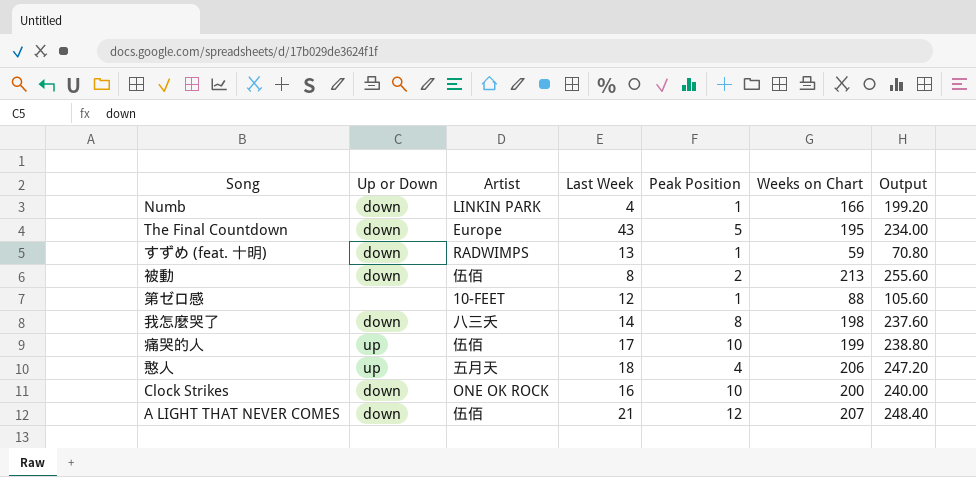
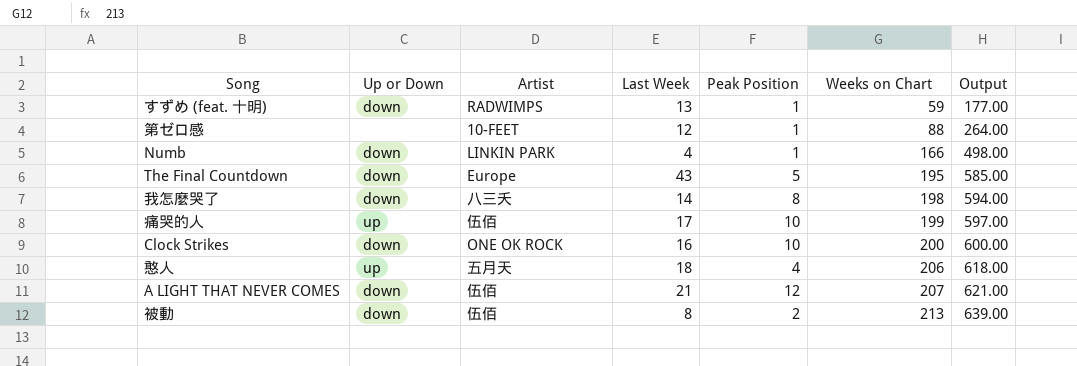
row order: none -> Weeks on Chart ascending
column Output | formula: [Weeks on Chart] * 1.2 -> [Weeks on Chart] * 3

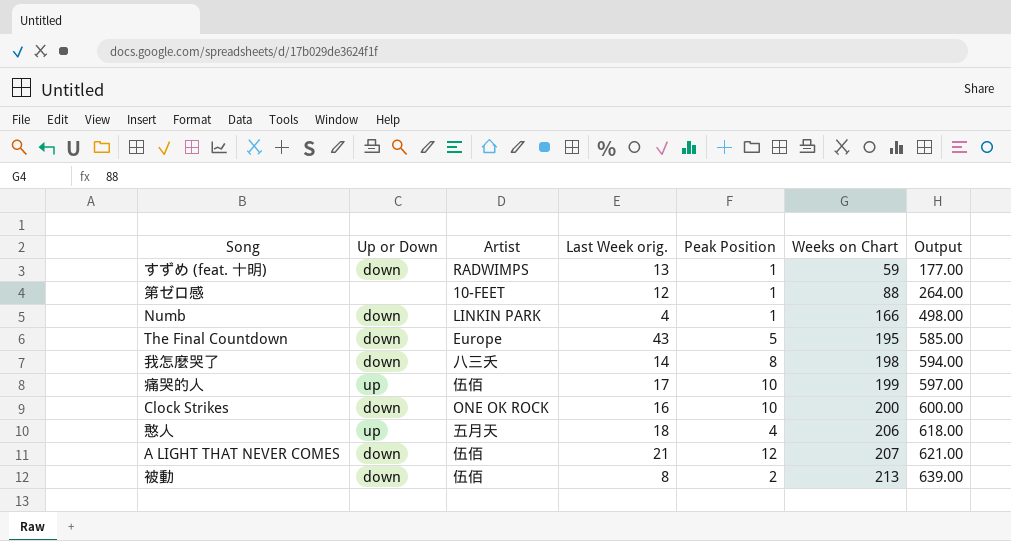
column name: Last Week -> Last Week orig.

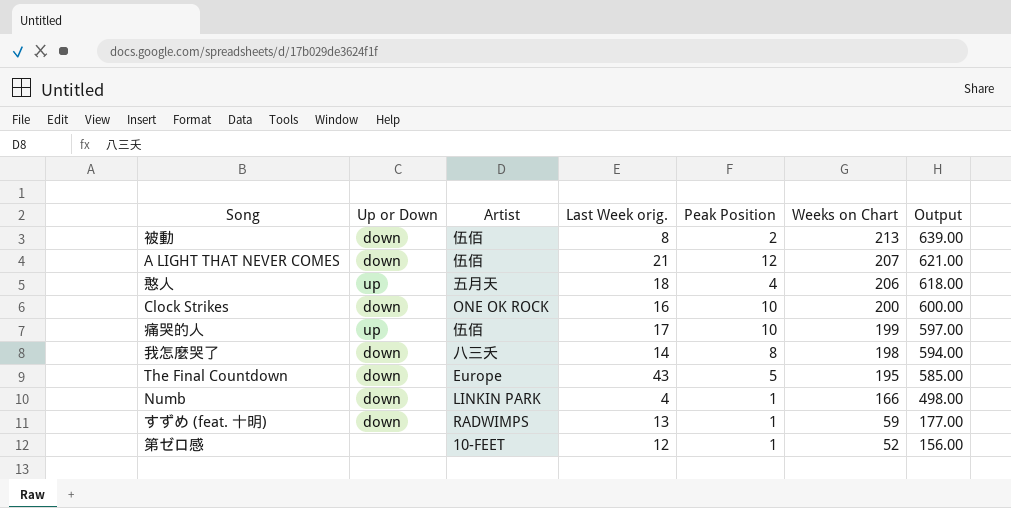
row order: Weeks on Chart ascending -> Weeks on Chart descending
第ゼロ感 | Weeks on Chart: 88 -> 52
第ゼロ感 | Output: 264.00 -> 156.00

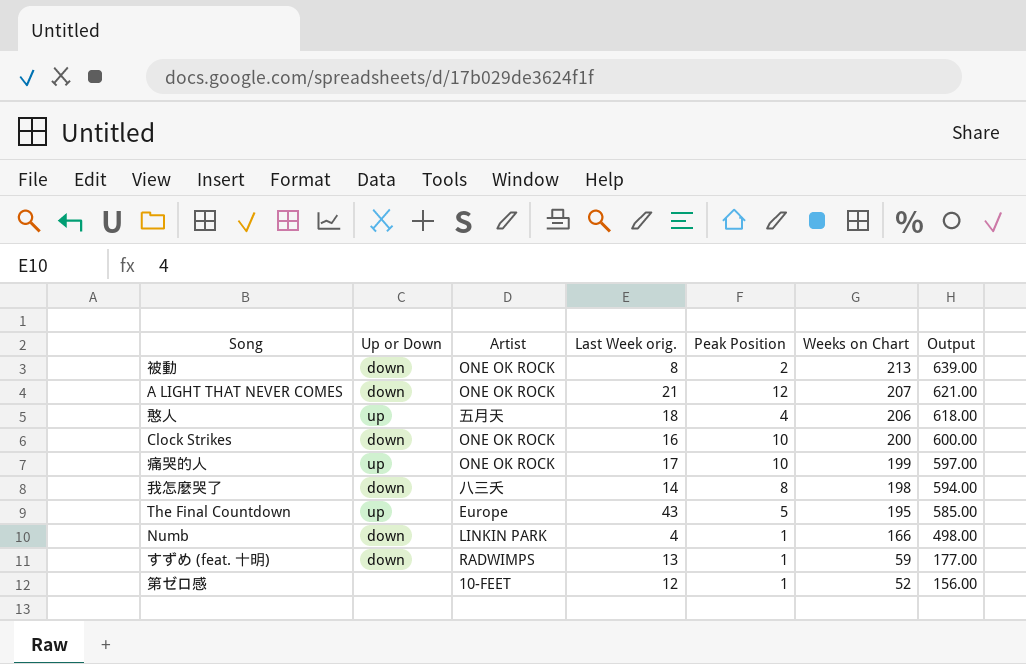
被動 | Artist: 伍佰 -> ONE OK ROCK
A LIGHT THAT NEVER COMES | Artist: 伍佰 -> ONE OK ROCK
痛哭的人 | Artist: 伍佰 -> ONE OK ROCK
The Final Countdown | Up or Down: down -> up

